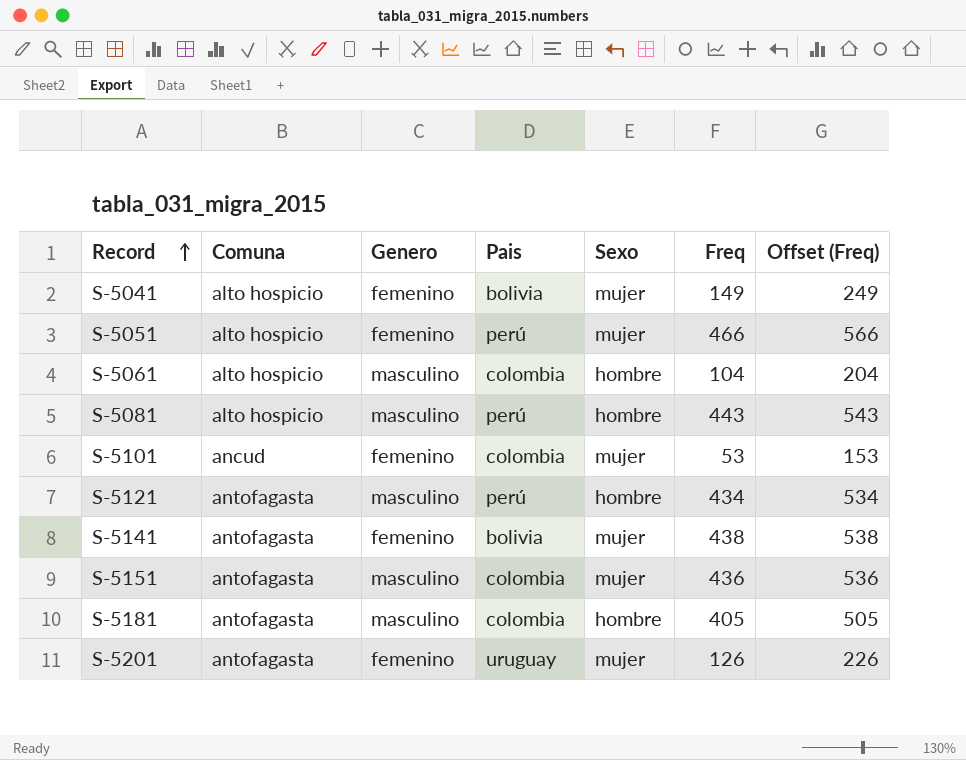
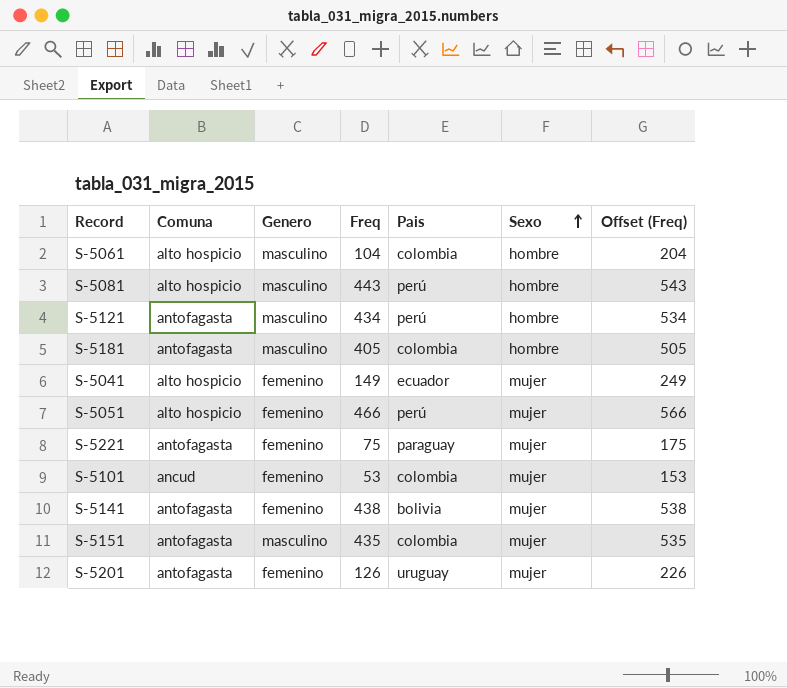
row order: Record ascending -> Sexo ascending
column Freq | position: 6 -> 4
S-5041 | Pais: bolivia -> ecuador
row S-5221: none -> antofagasta | femenino | 75 | paraguay | mujer | 175
S-5151 | Freq: 436 -> 435
S-5151 | Offset (Freq): 536 -> 535

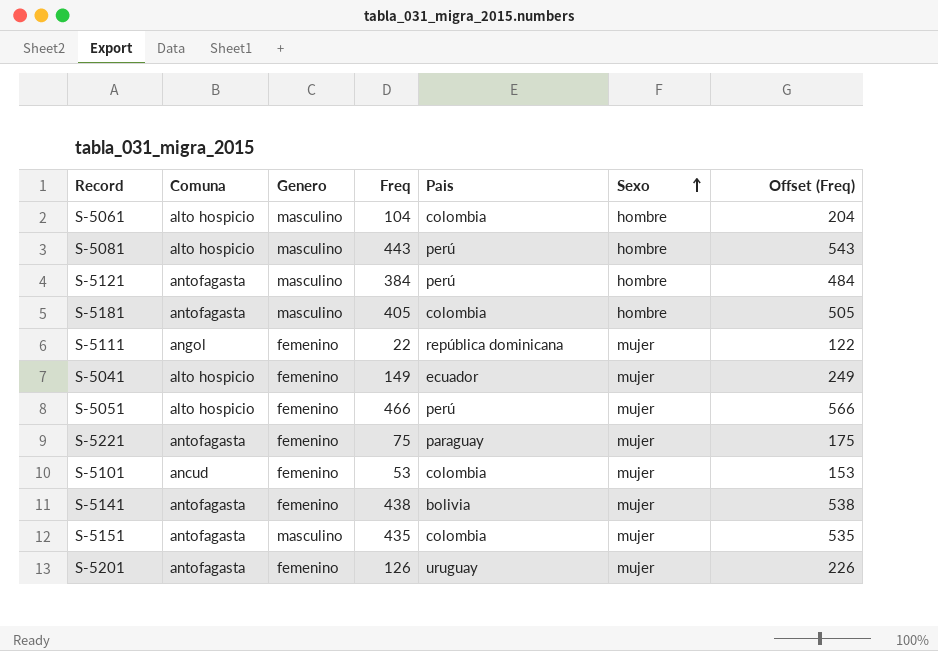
S-5121 | Freq: 434 -> 384
S-5121 | Offset (Freq): 534 -> 484
row S-5111: none -> angol | femenino | 22 | república dominicana | mujer | 122

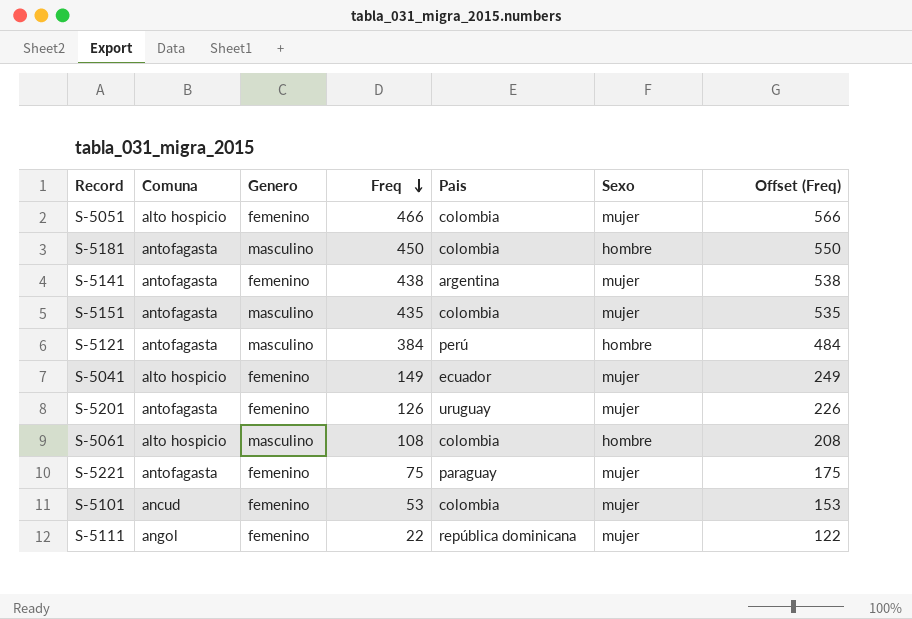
row order: Sexo ascending -> Freq descending
row S-5081: alto hospicio | masculino | 443 | perú | hombre | 543 -> none
S-5051 | Pais: perú -> colombia
S-5181 | Freq: 405 -> 450
S-5181 | Offset (Freq): 505 -> 550
S-5141 | Pais: bolivia -> argentina
S-5061 | Freq: 104 -> 108
S-5061 | Offset (Freq): 204 -> 208

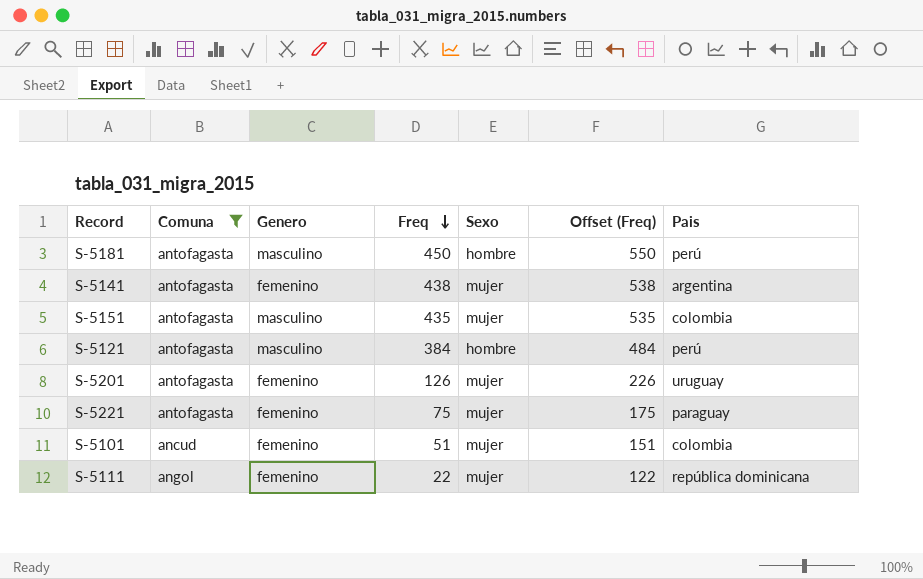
filter: none -> Comuna != alto hospicio
column Pais | position: 5 -> 7
S-5181 | Pais: colombia -> perú
S-5101 | Freq: 53 -> 51
S-5101 | Offset (Freq): 153 -> 151

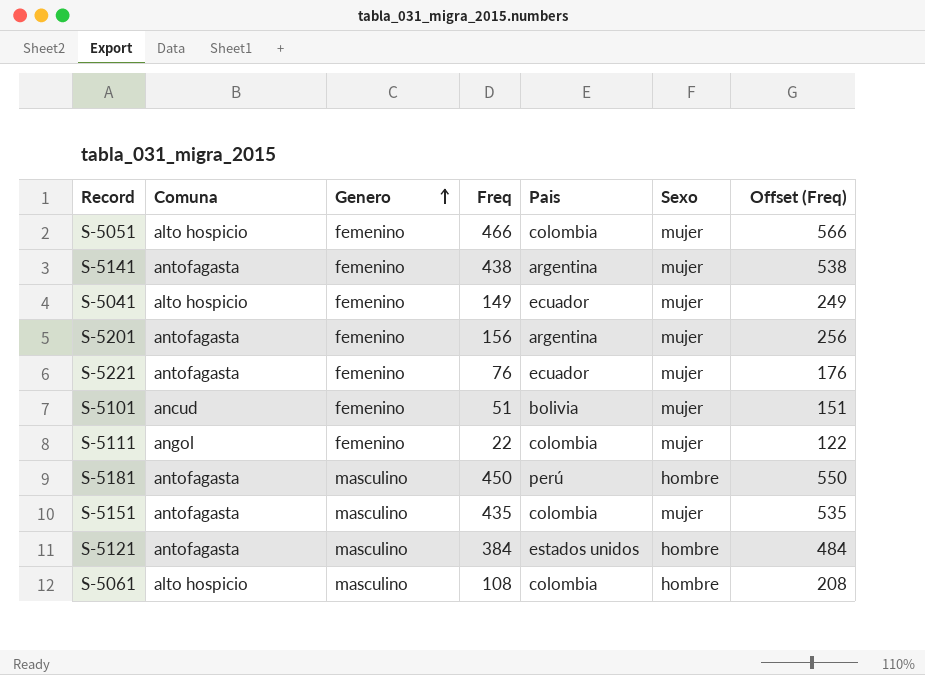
filter: Comuna != alto hospicio -> none
row order: Freq descending -> Genero ascending
column Pais | position: 7 -> 5
S-5201 | Freq: 126 -> 156
S-5201 | Pais: uruguay -> argentina
S-5201 | Offset (Freq): 226 -> 256
S-5221 | Freq: 75 -> 76
S-5221 | Pais: paraguay -> ecuador
S-5221 | Offset (Freq): 175 -> 176
S-5101 | Pais: colombia -> bolivia
S-5111 | Pais: república dominicana -> colombia
S-5121 | Pais: perú -> estados unidos

